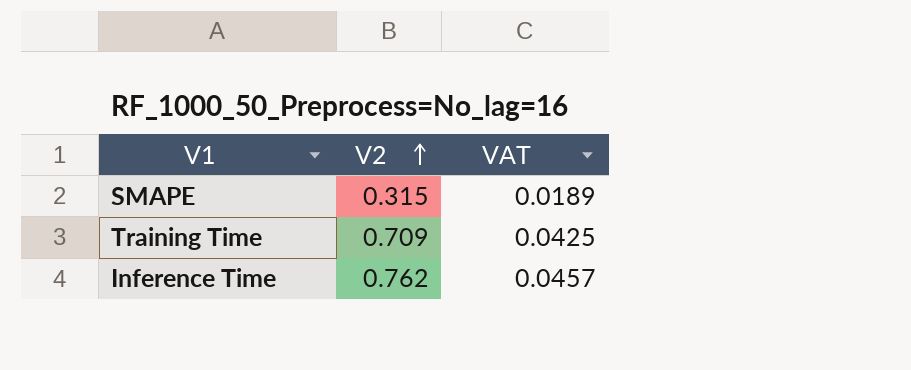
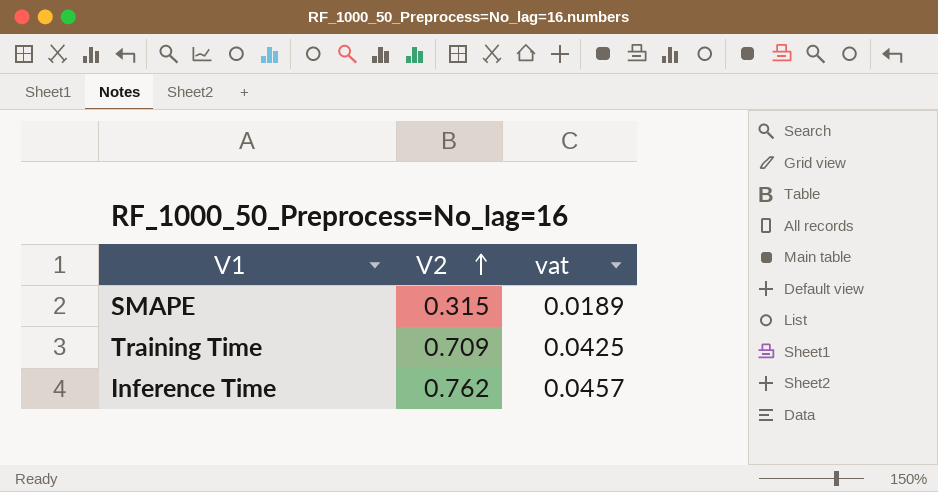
column name: VAT -> vat

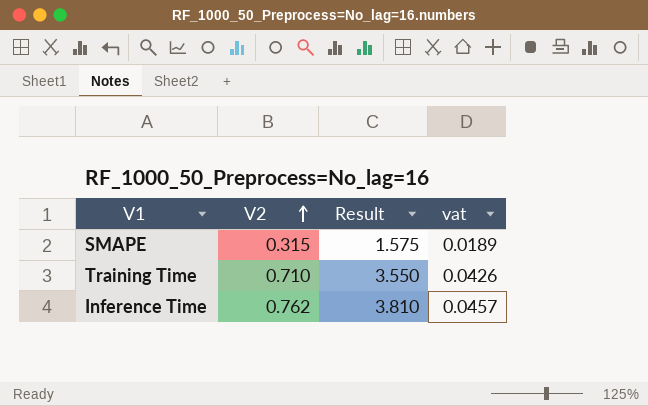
column Result | formula: none -> [V2] * 5
Training Time | V2: 0.709 -> 0.710
Training Time | vat: 0.0425 -> 0.0426

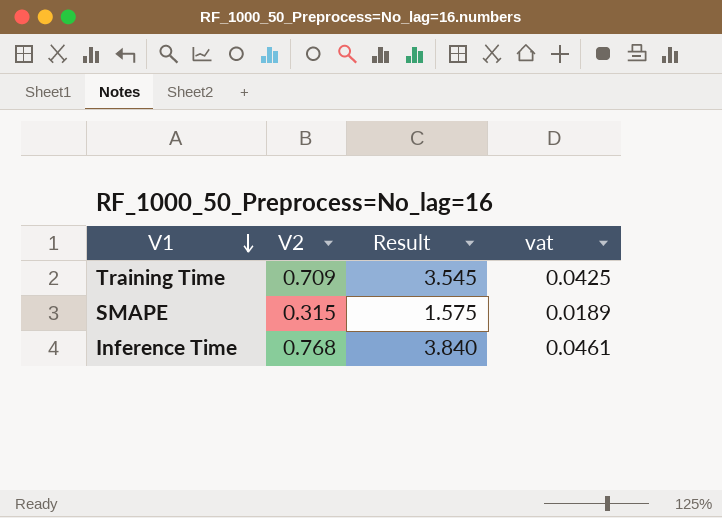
row order: V2 ascending -> V1 descending
Training Time | V2: 0.710 -> 0.709
Training Time | Result: 3.550 -> 3.545
Training Time | vat: 0.0426 -> 0.0425
Inference Time | V2: 0.762 -> 0.768
Inference Time | Result: 3.810 -> 3.840
Inference Time | vat: 0.0457 -> 0.0461

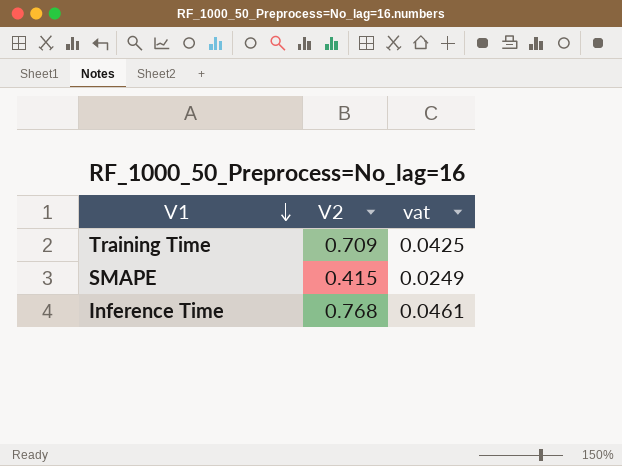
column Result | formula: [V2] * 5 -> none
SMAPE | V2: 0.315 -> 0.415
SMAPE | vat: 0.0189 -> 0.0249

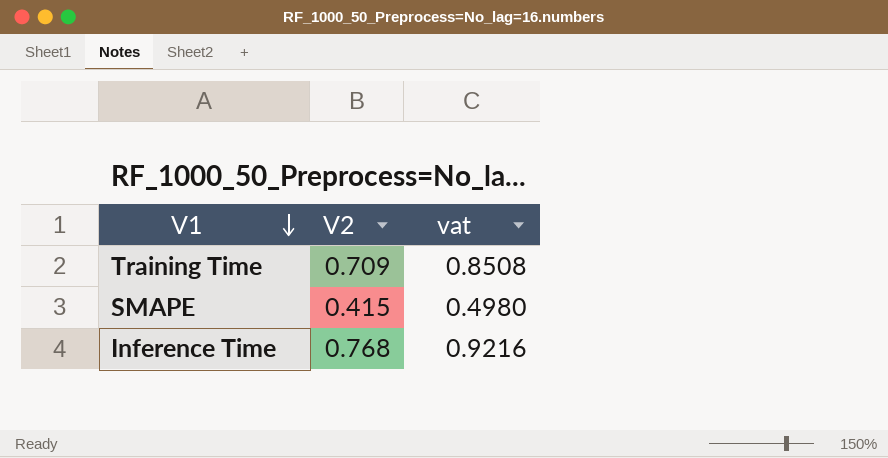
column vat | formula: [V2] * 0.06 -> [V2] * 1.2

